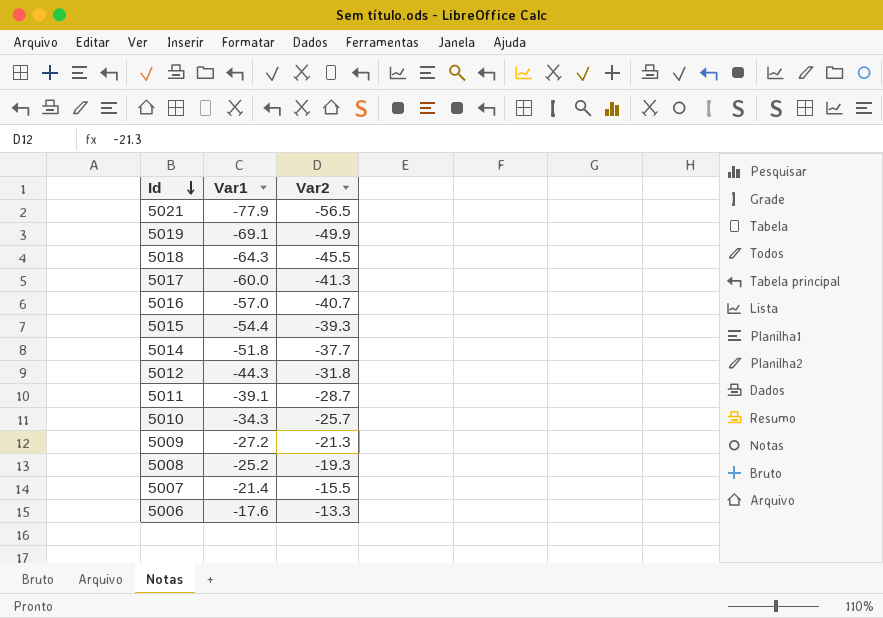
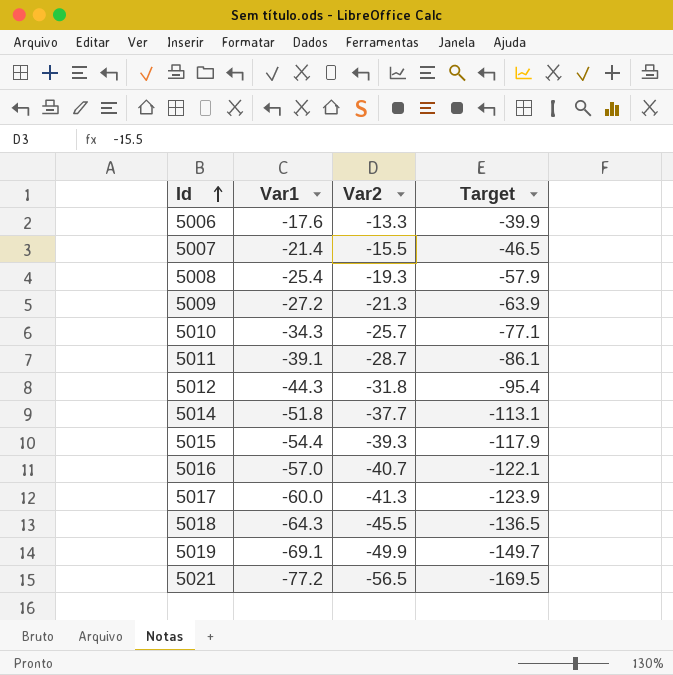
row order: Id descending -> Id ascending
column Target | formula: none -> [Var2] * 3
5008 | Var1: -25.2 -> -25.4
5021 | Var1: -77.9 -> -77.2

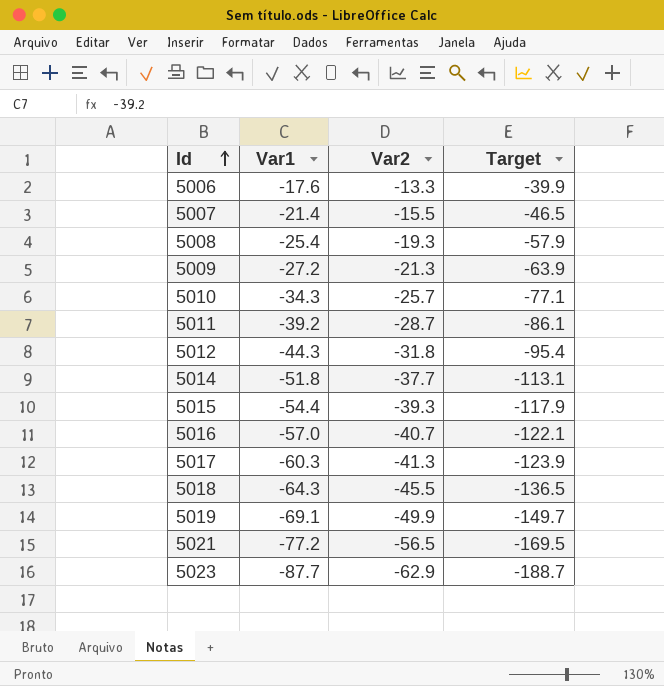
5011 | Var1: -39.1 -> -39.2
5017 | Var1: -60.0 -> -60.3
row 5023: none -> -87.7 | -62.9 | -188.7

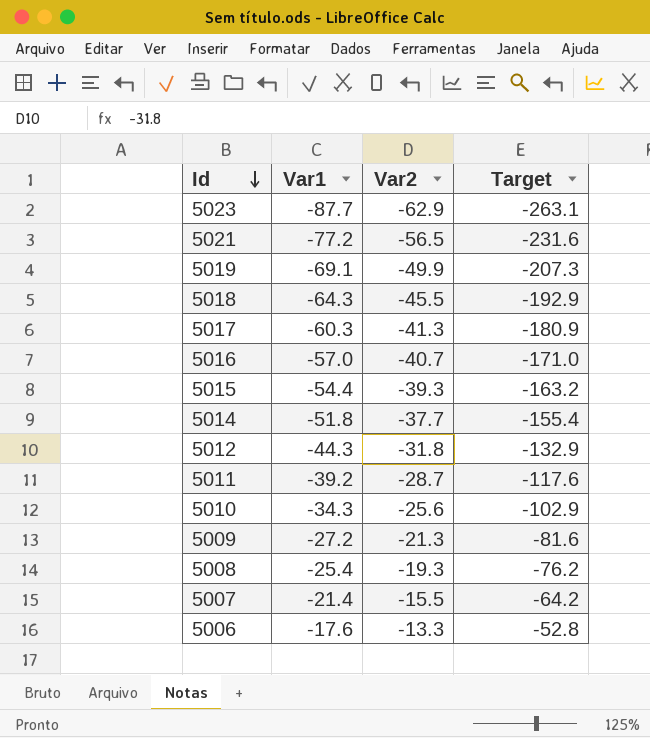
row order: Id ascending -> Id descending
column Target | formula: [Var2] * 3 -> [Var1] * 3
5010 | Var2: -25.7 -> -25.6

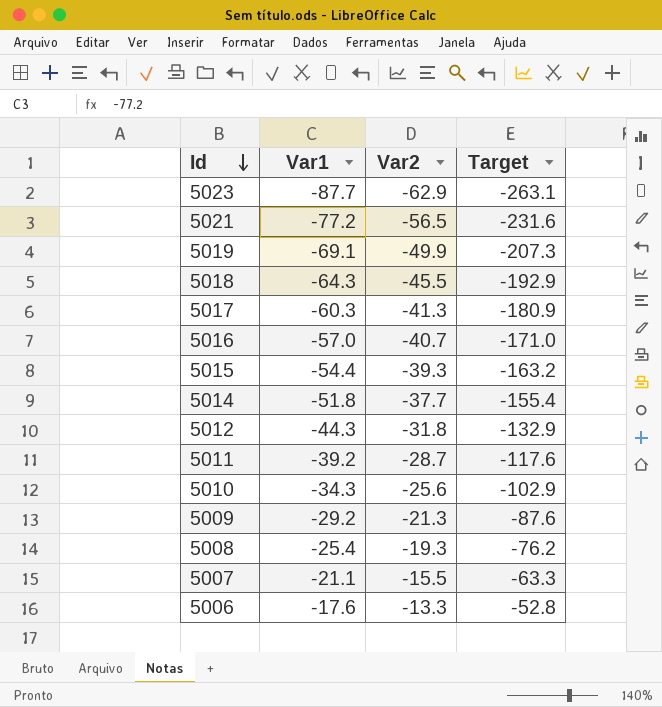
5009 | Var1: -27.2 -> -29.2
5009 | Target: -81.6 -> -87.6
5007 | Var1: -21.4 -> -21.1
5007 | Target: -64.2 -> -63.3

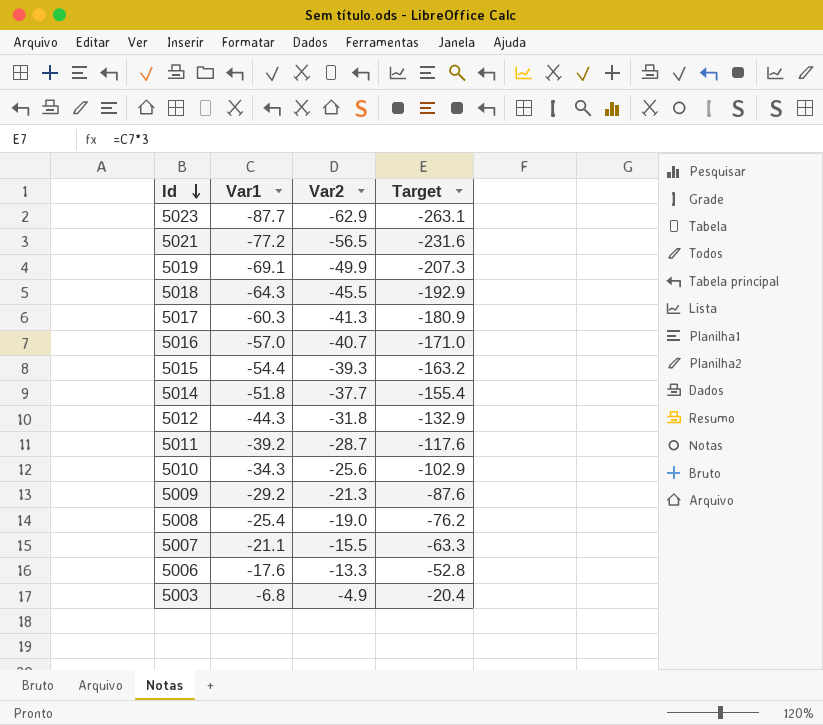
5008 | Var2: -19.3 -> -19.0
row 5003: none -> -6.8 | -4.9 | -20.4

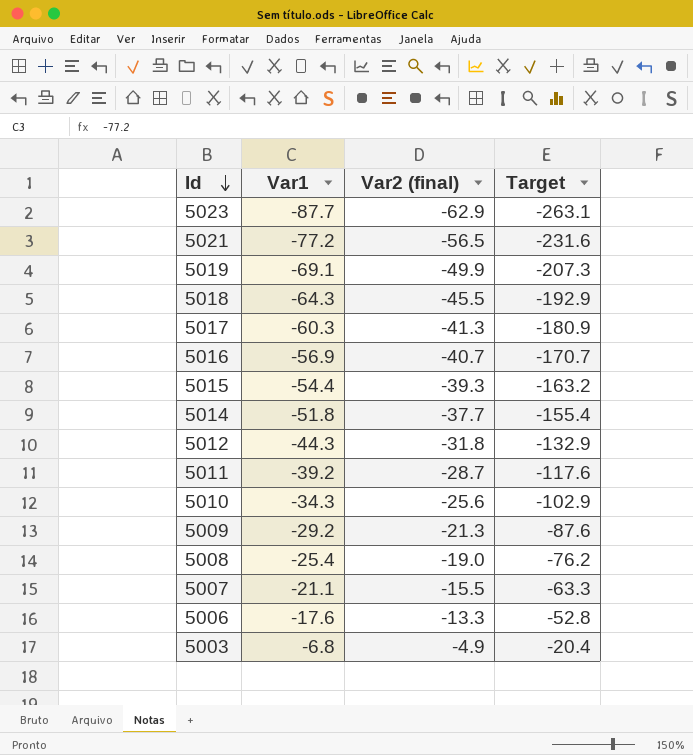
column name: Var2 -> Var2 (final)
5016 | Var1: -57.0 -> -56.9
5016 | Target: -171.0 -> -170.7

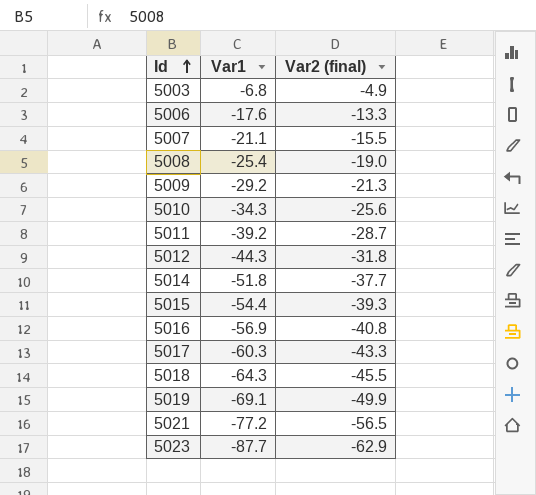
row order: Id descending -> Id ascending
column Target | formula: [Var1] * 3 -> none
5016 | Var2 (final): -40.7 -> -40.8
5017 | Var2 (final): -41.3 -> -43.3

